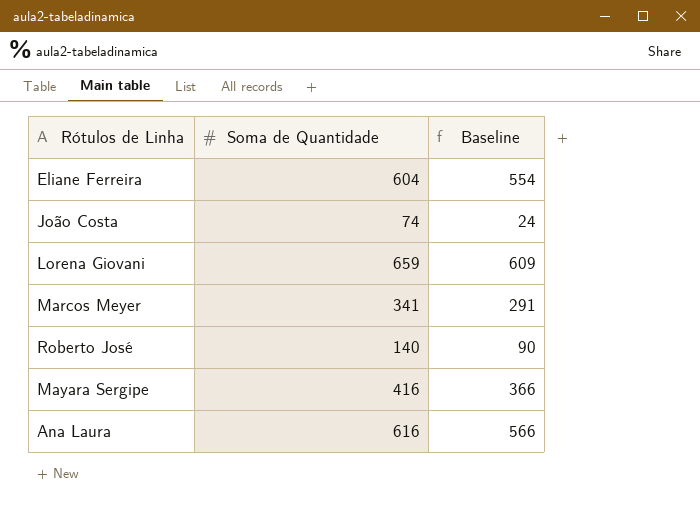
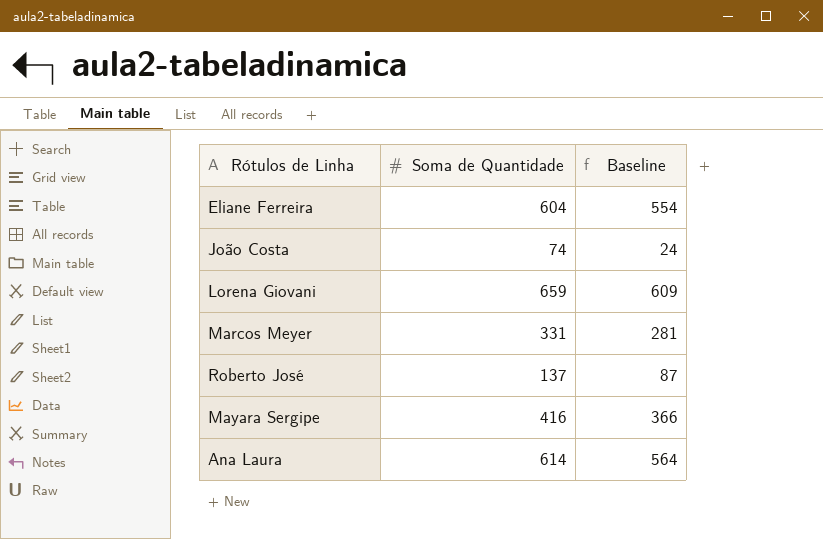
Marcos Meyer | Soma de Quantidade: 341 -> 331
Marcos Meyer | Baseline: 291 -> 281
Roberto José | Soma de Quantidade: 140 -> 137
Roberto José | Baseline: 90 -> 87
Ana Laura | Soma de Quantidade: 616 -> 614
Ana Laura | Baseline: 566 -> 564

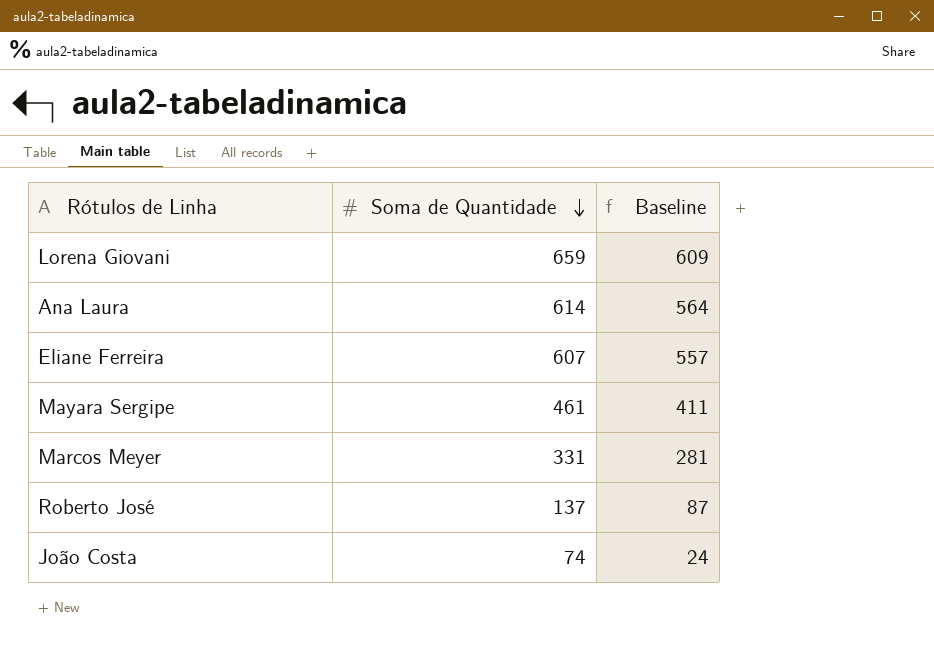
row order: none -> Soma de Quantidade descending
Eliane Ferreira | Soma de Quantidade: 604 -> 607
Eliane Ferreira | Baseline: 554 -> 557
Mayara Sergipe | Soma de Quantidade: 416 -> 461
Mayara Sergipe | Baseline: 366 -> 411

